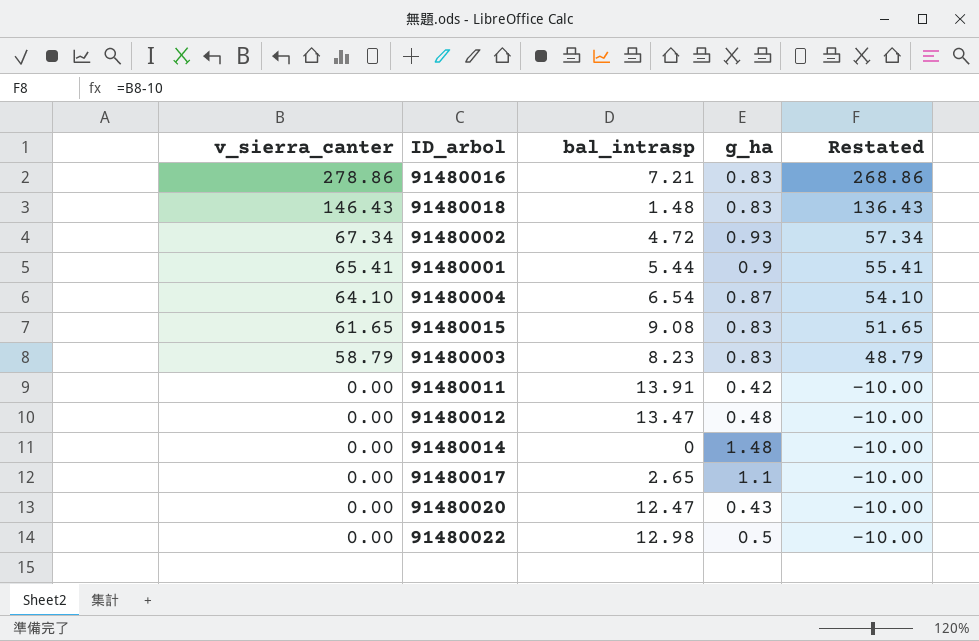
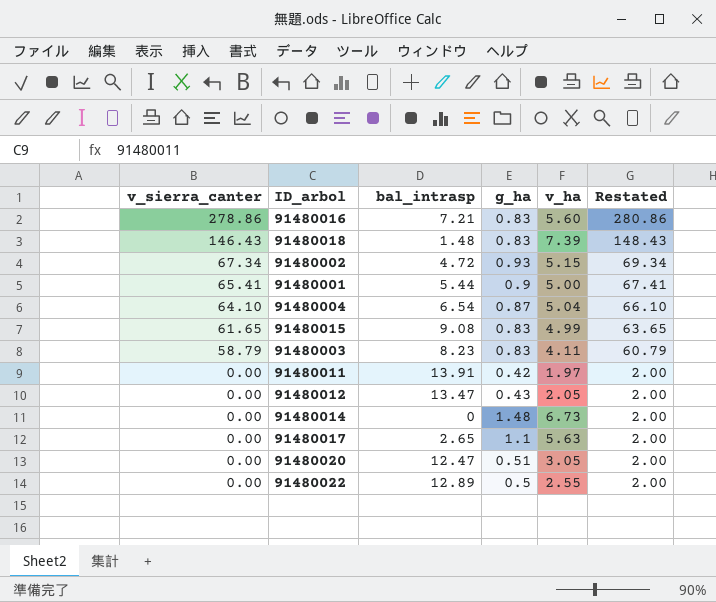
column v_ha | position: none -> 5
column Restated | formula: [v_sierra_canter] - 10 -> [v_sierra_canter] + 2
91480012 | g_ha: 0.48 -> 0.43
91480020 | g_ha: 0.43 -> 0.51
91480022 | bal_intrasp: 12.98 -> 12.89

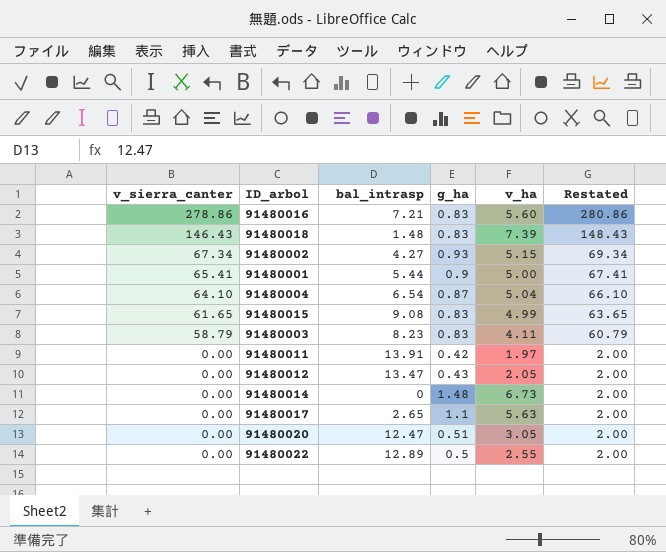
91480002 | bal_intrasp: 4.72 -> 4.27

